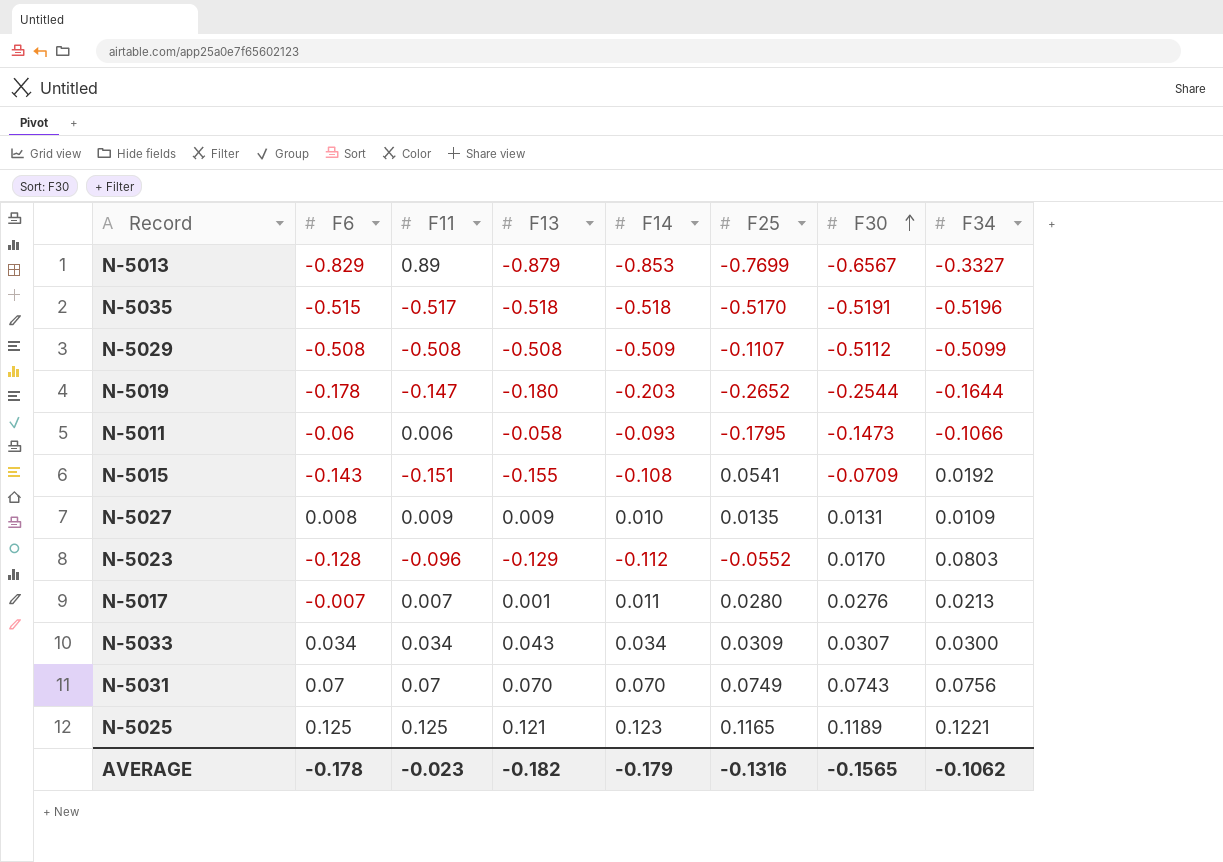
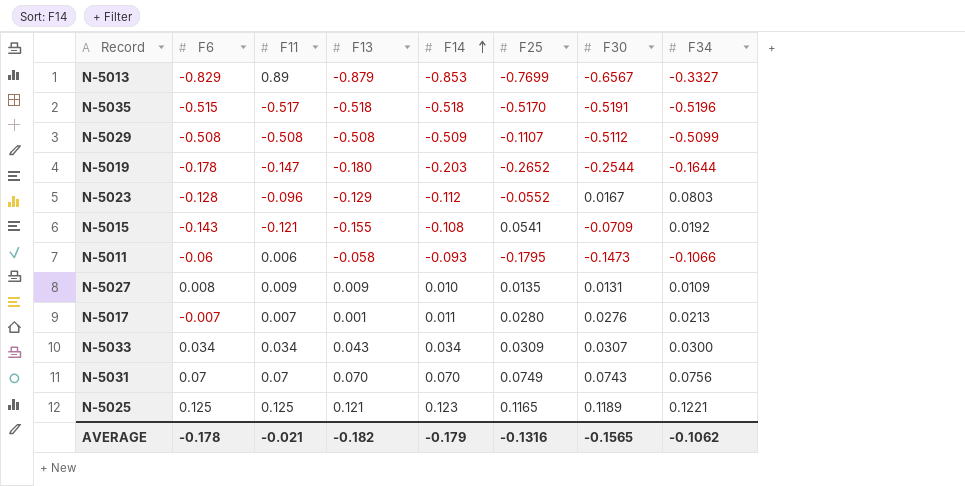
row order: F30 ascending -> F14 ascending
N-5023 | F30: 0.0170 -> 0.0167
N-5015 | F11: -0.151 -> -0.121
AVERAGE | F11: -0.023 -> -0.021

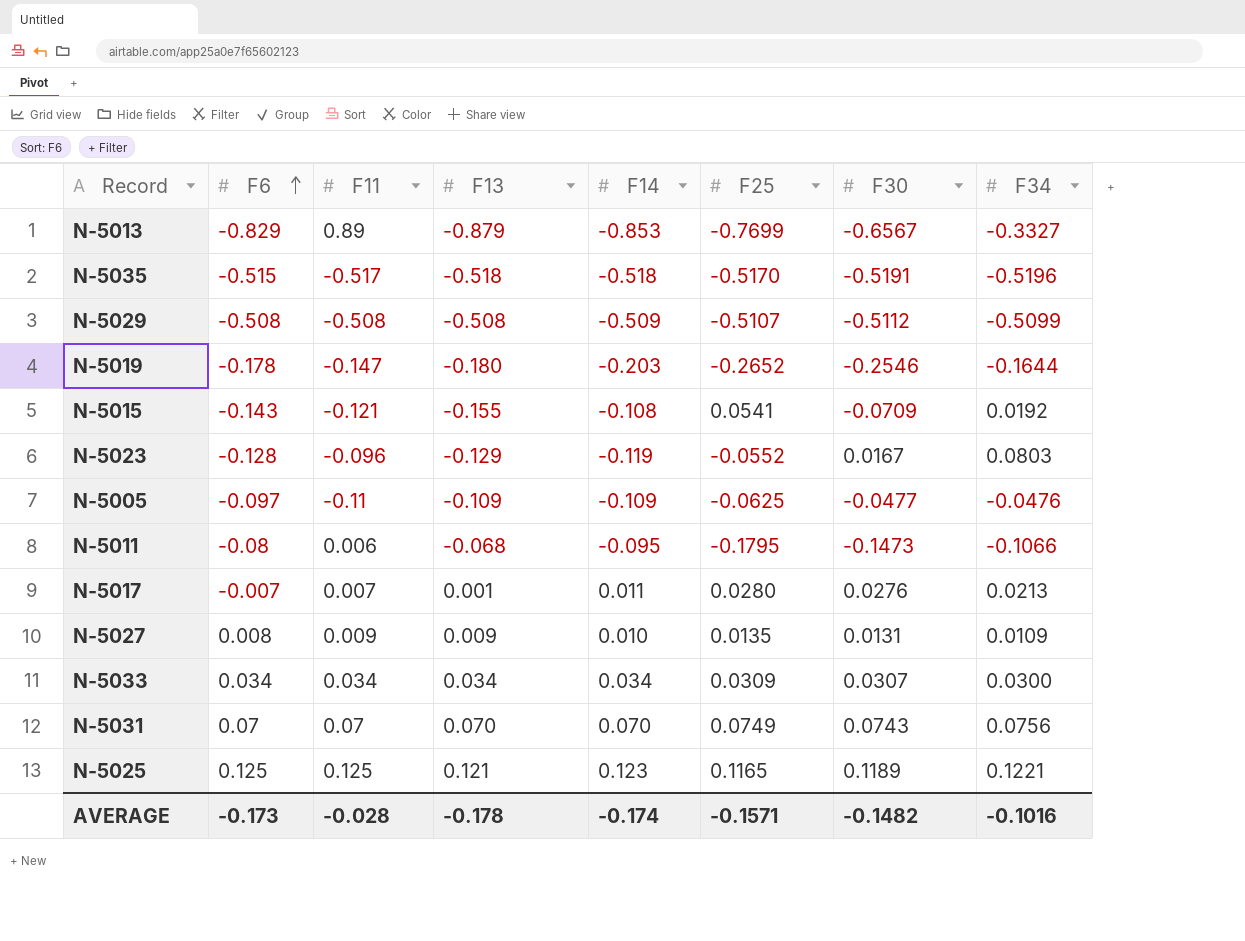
row order: F14 ascending -> F6 ascending
N-5029 | F25: -0.1107 -> -0.5107
N-5019 | F30: -0.2544 -> -0.2546
N-5023 | F14: -0.112 -> -0.119
row N-5005: none -> -0.097 | -0.11 | -0.109 | -0.109 | -0.0625 | -0.0477 | -0.0476
N-5011 | F6: -0.06 -> -0.08
N-5011 | F13: -0.058 -> -0.068
N-5011 | F14: -0.093 -> -0.095
N-5033 | F13: 0.043 -> 0.034
AVERAGE | F6: -0.178 -> -0.173
AVERAGE | F11: -0.021 -> -0.028
AVERAGE | F13: -0.182 -> -0.178
AVERAGE | F14: -0.179 -> -0.174
AVERAGE | F25: -0.1316 -> -0.1571
AVERAGE | F30: -0.1565 -> -0.1482
AVERAGE | F34: -0.1062 -> -0.1016

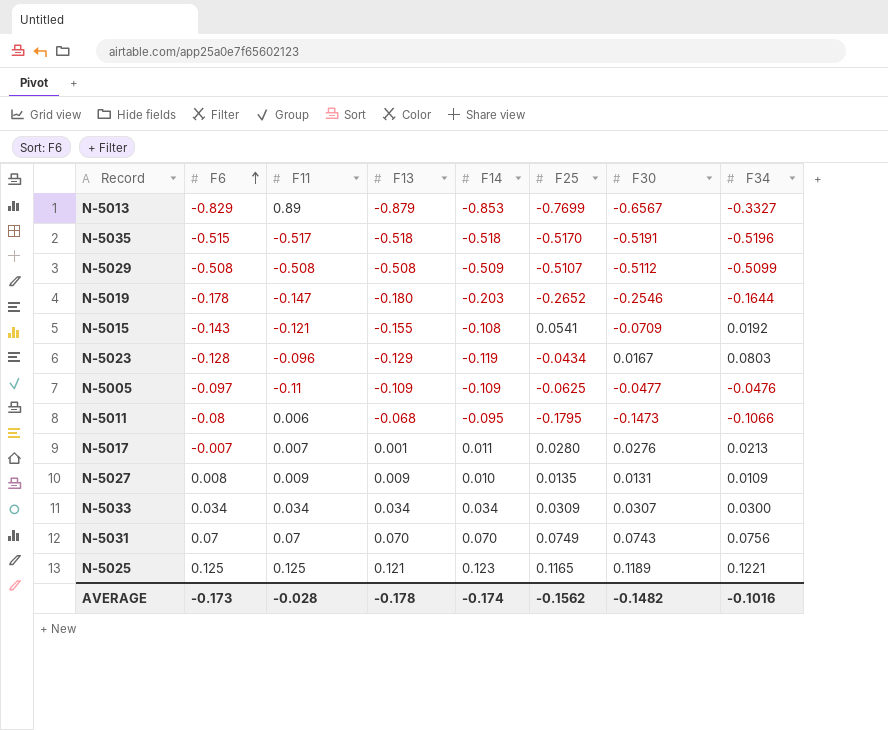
N-5023 | F25: -0.0552 -> -0.0434
AVERAGE | F25: -0.1571 -> -0.1562

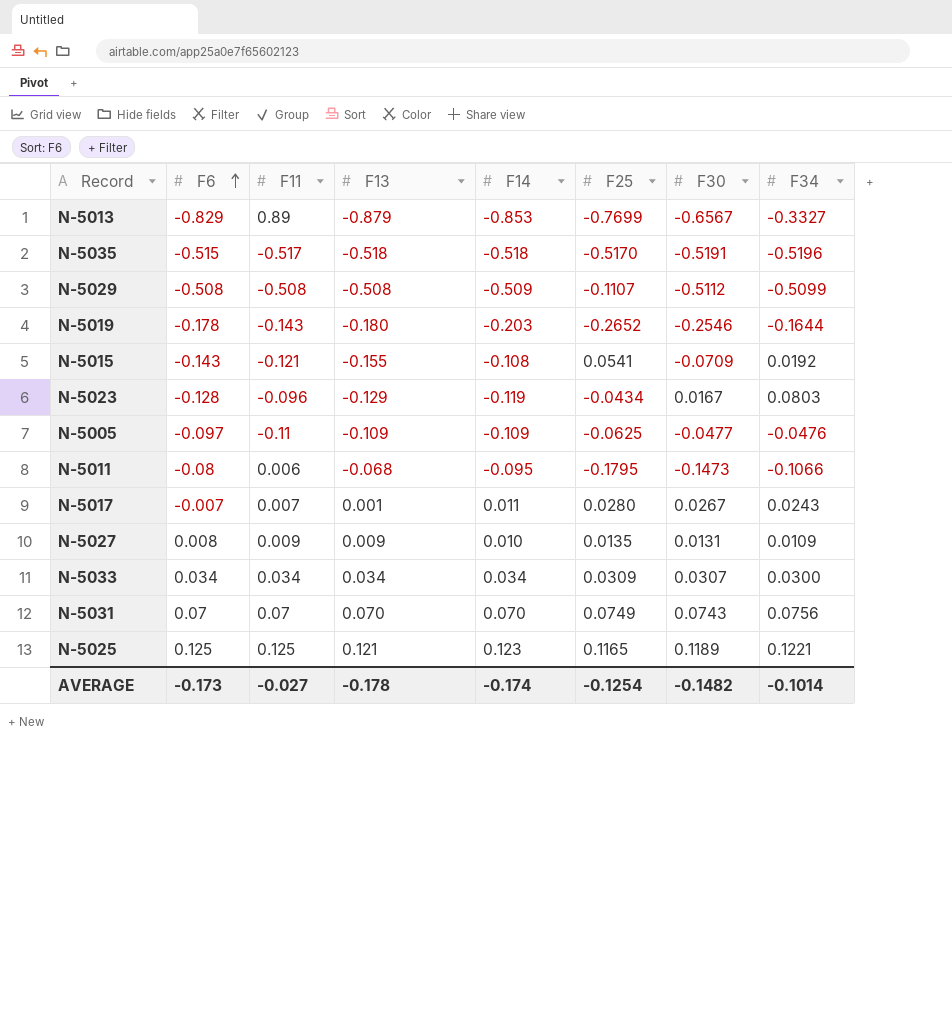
N-5029 | F25: -0.5107 -> -0.1107
N-5019 | F11: -0.147 -> -0.143
N-5017 | F30: 0.0276 -> 0.0267
N-5017 | F34: 0.0213 -> 0.0243
AVERAGE | F11: -0.028 -> -0.027
AVERAGE | F25: -0.1562 -> -0.1254
AVERAGE | F34: -0.1016 -> -0.1014

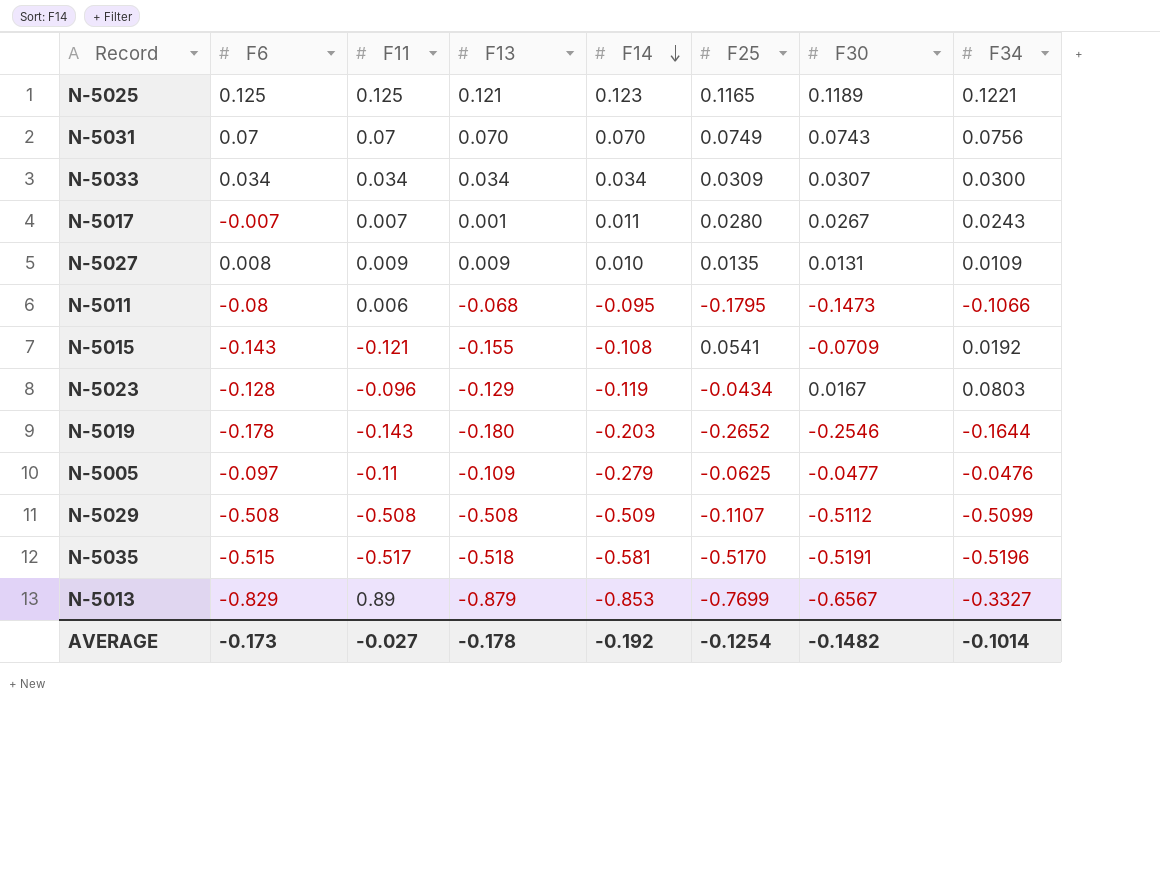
row order: F6 ascending -> F14 descending
N-5005 | F14: -0.109 -> -0.279
N-5035 | F14: -0.518 -> -0.581
AVERAGE | F14: -0.174 -> -0.192

